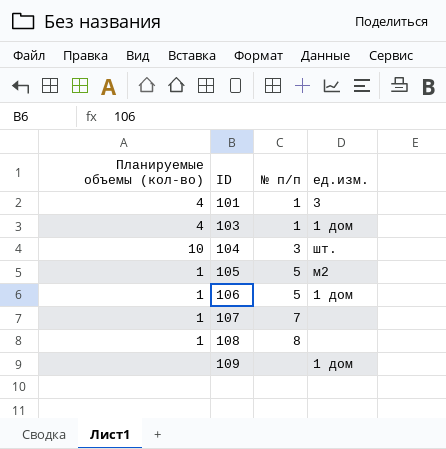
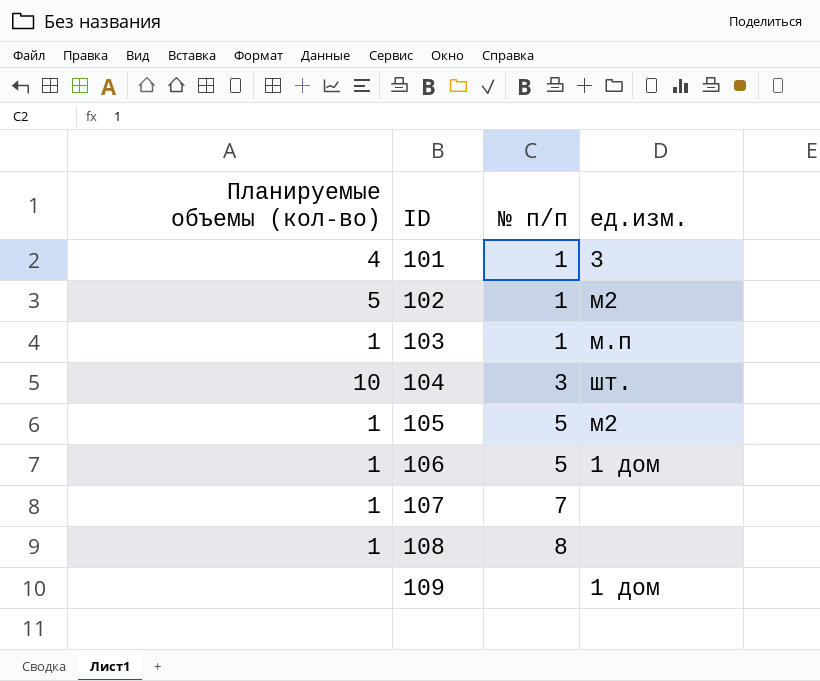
row 102: none -> 5 | 1 | м2
103 | Планируемые объемы (кол-во): 4 -> 1
103 | ед.изм.: 1 дом -> м.п

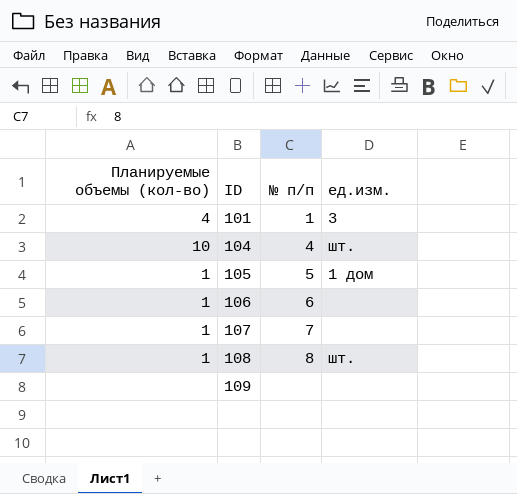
row 102: 5 | 1 | м2 -> none
row 103: 1 | 1 | м.п -> none
104 | № п/п: 3 -> 4
105 | ед.изм.: м2 -> 1 дом
106 | № п/п: 5 -> 6
106 | ед.изм.: 1 дом -> none
108 | ед.изм.: none -> шт.
109 | ед.изм.: 1 дом -> none

